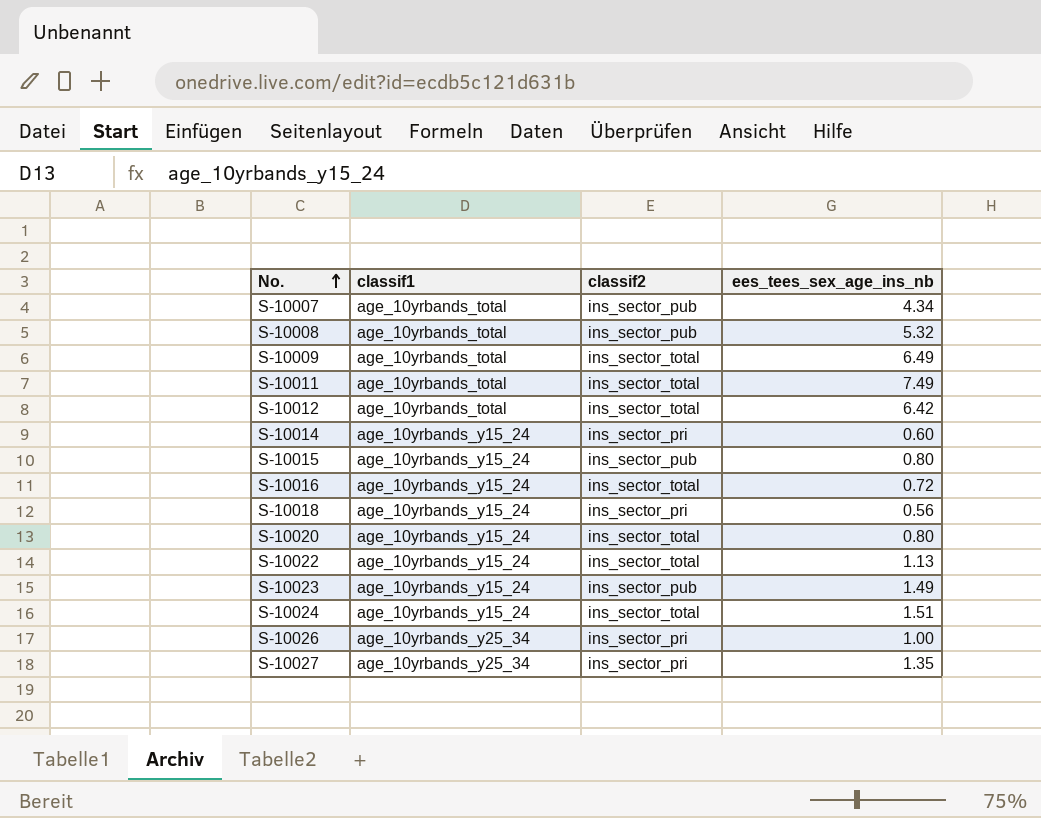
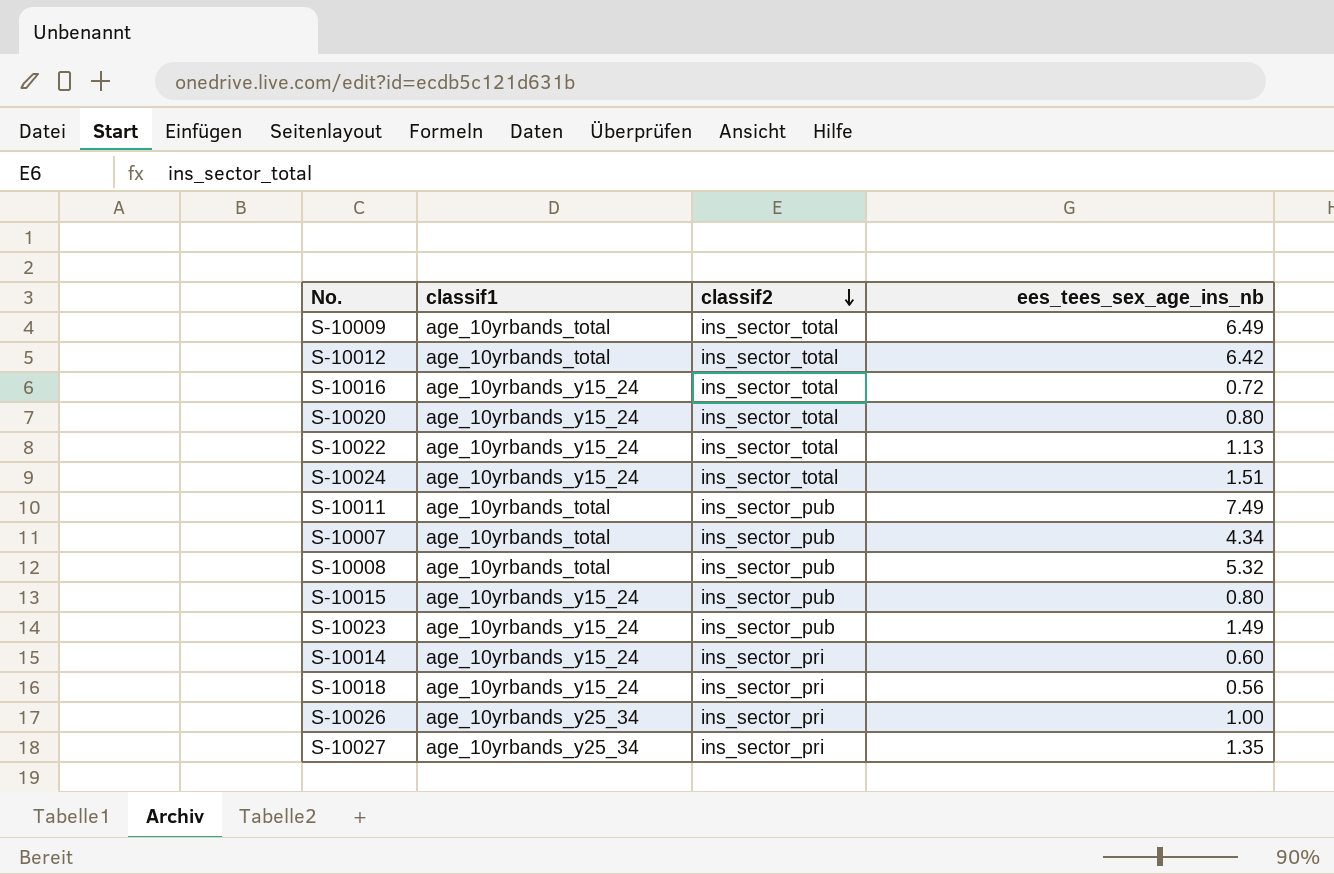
row order: No. ascending -> classif2 descending
S-10011 | classif2: ins_sector_total -> ins_sector_pub

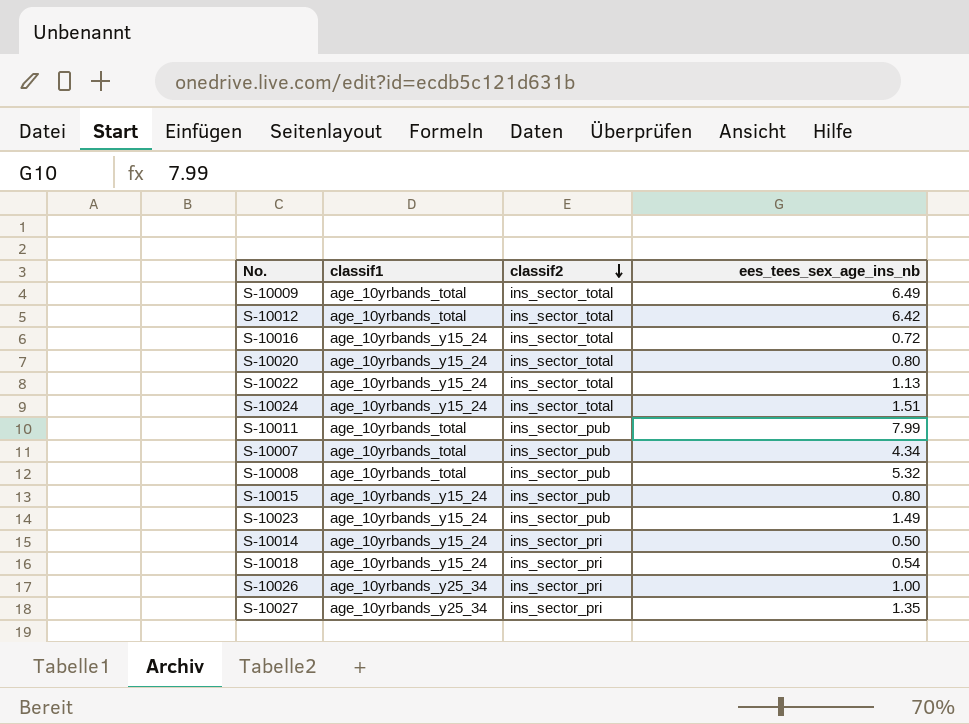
S-10011 | ees_tees_sex_age_ins_nb: 7.49 -> 7.99
S-10014 | ees_tees_sex_age_ins_nb: 0.60 -> 0.50
S-10018 | ees_tees_sex_age_ins_nb: 0.56 -> 0.54

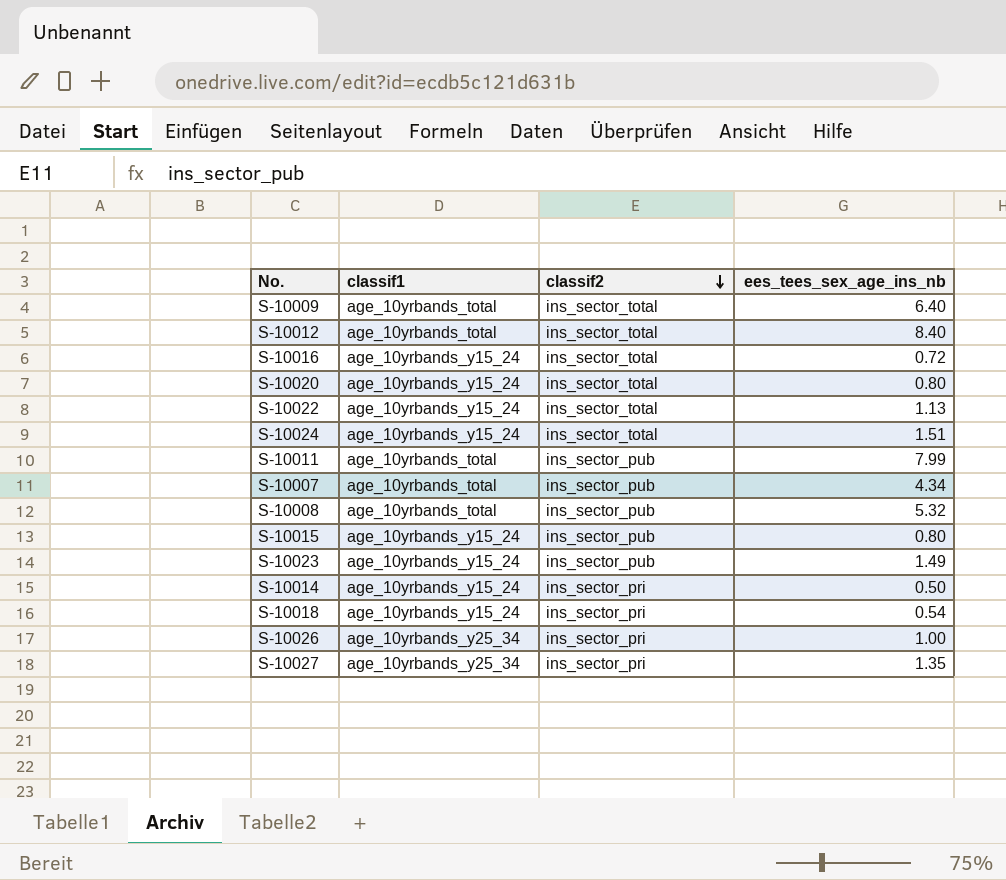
S-10009 | ees_tees_sex_age_ins_nb: 6.49 -> 6.40
S-10012 | ees_tees_sex_age_ins_nb: 6.42 -> 8.40

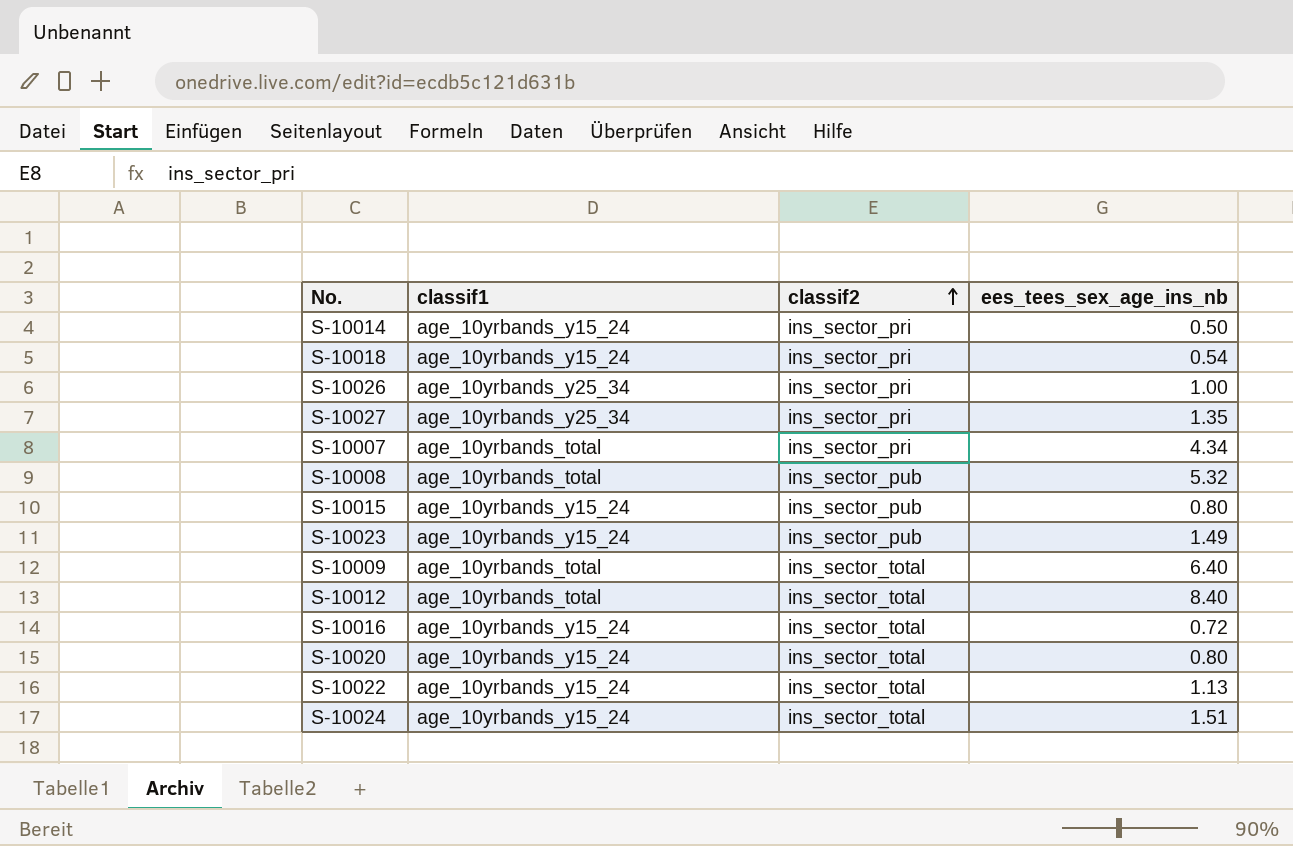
row order: classif2 descending -> classif2 ascending
row S-10011: age_10yrbands_total | ins_sector_pub | 7.99 -> none
S-10007 | classif2: ins_sector_pub -> ins_sector_pri

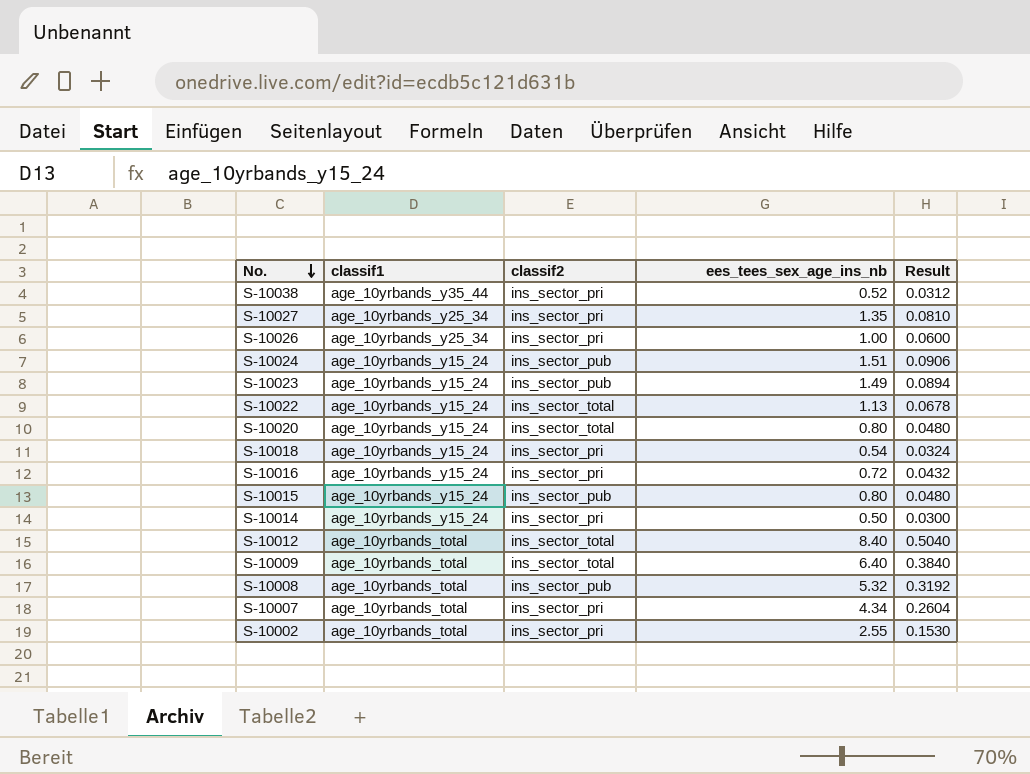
row order: classif2 ascending -> No. descending
column Result | formula: none -> [ees_tees_sex_age_ins_nb] * 0.06
row S-10038: none -> age_10yrbands_y35_44 | ins_sector_pri | 0.52 | 0.0312
S-10024 | classif2: ins_sector_total -> ins_sector_pub
S-10016 | classif2: ins_sector_total -> ins_sector_pri
row S-10002: none -> age_10yrbands_total | ins_sector_pri | 2.55 | 0.1530

